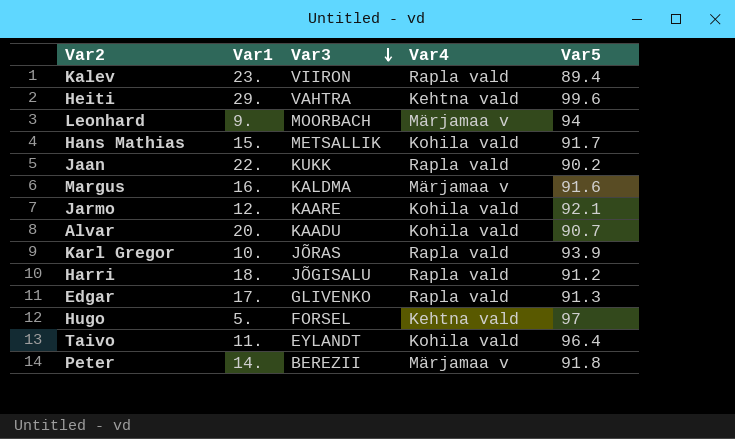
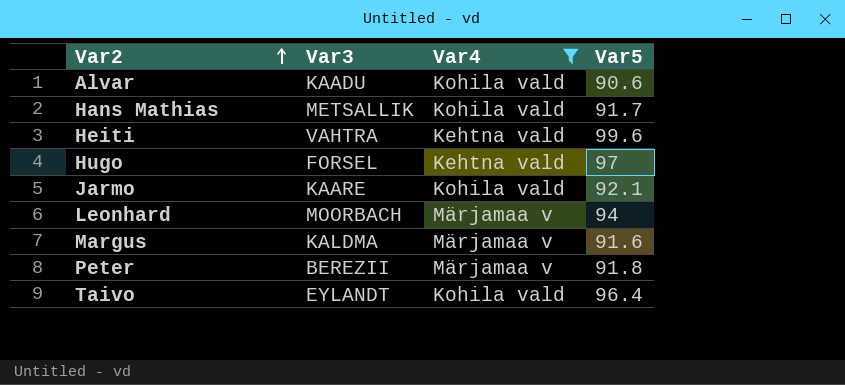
filter: none -> Var4 != Rapla vald
row order: Var3 descending -> Var2 ascending
column Var1 | position: 2 -> none
Alvar | Var5: 90.7 -> 90.6

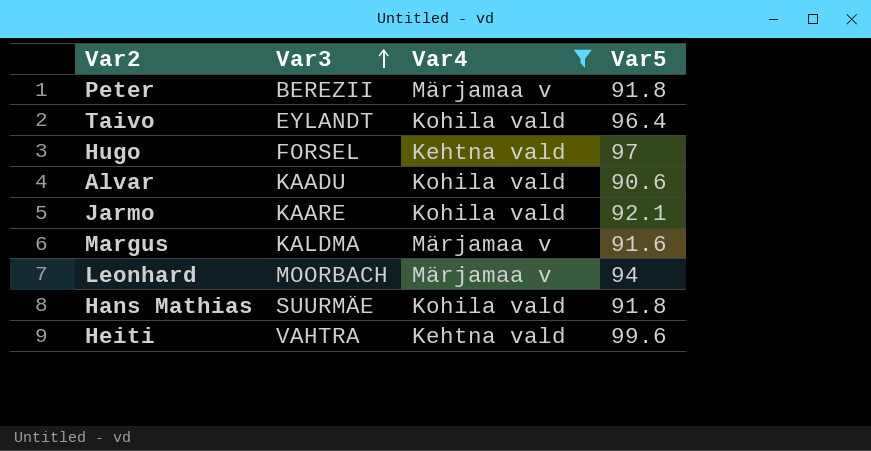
row order: Var2 ascending -> Var3 ascending
Hans Mathias | Var3: METSALLIK -> SUURMÄE
Hans Mathias | Var5: 91.7 -> 91.8

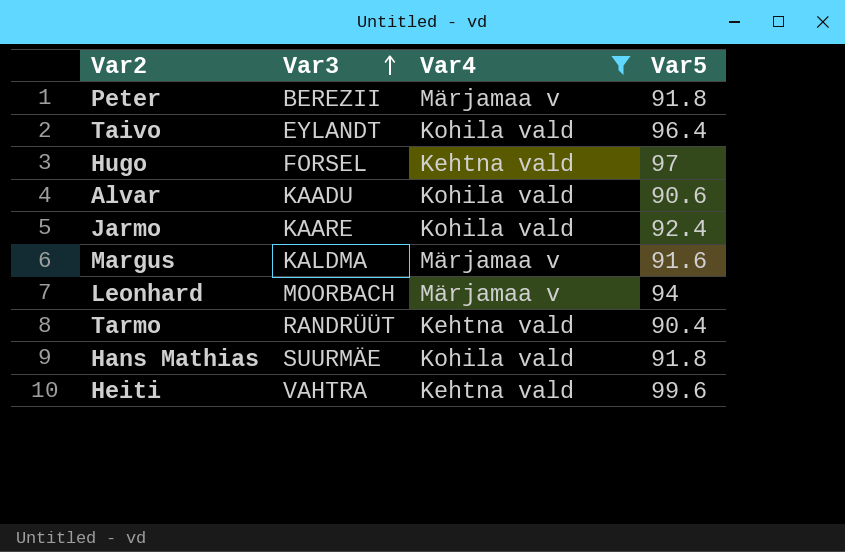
Jarmo | Var5: 92.1 -> 92.4
row Tarmo: none -> RANDRÜÜT | Kehtna vald | 90.4

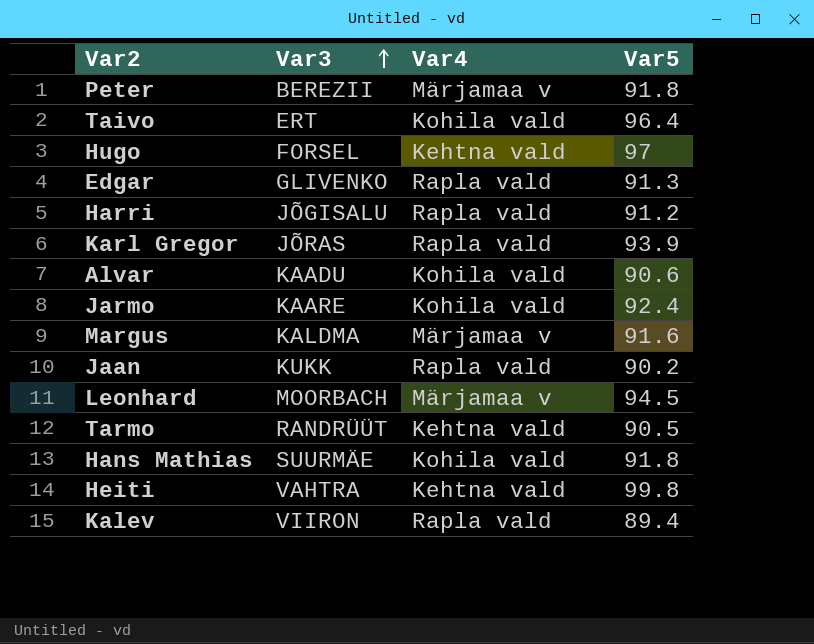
filter: Var4 != Rapla vald -> none
Taivo | Var3: EYLANDT -> ERT
Leonhard | Var5: 94 -> 94.5
Tarmo | Var5: 90.4 -> 90.5
Heiti | Var5: 99.6 -> 99.8

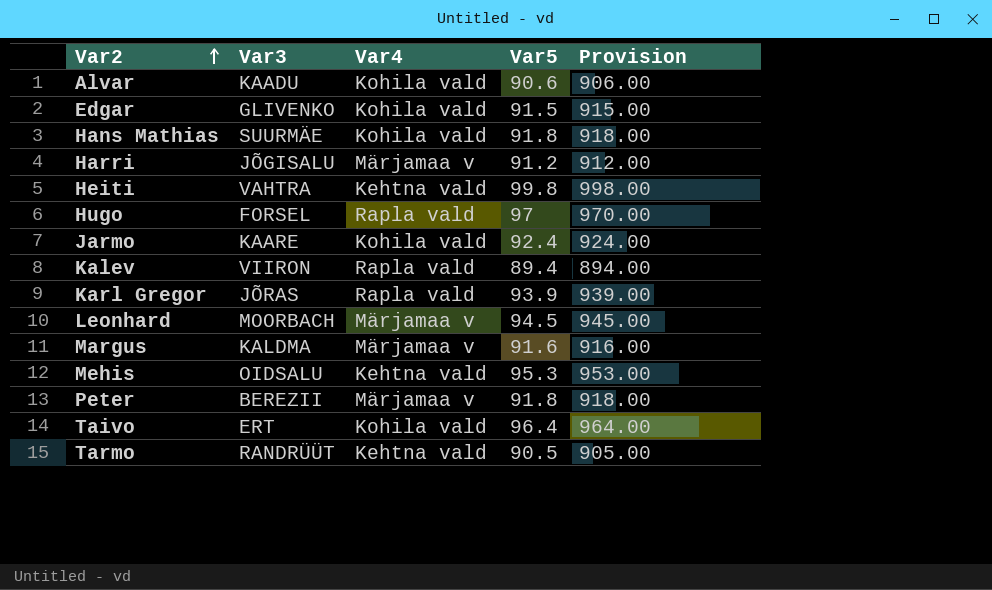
row order: Var3 ascending -> Var2 ascending
column Provision | formula: none -> [Var5] * 10
row Jaan: KUKK | Rapla vald | 90.2 -> none
Edgar | Var4: Rapla vald -> Kohila vald
Edgar | Var5: 91.3 -> 91.5
Harri | Var4: Rapla vald -> Märjamaa v
Hugo | Var4: Kehtna vald -> Rapla vald
row Mehis: none -> OIDSALU | Kehtna vald | 95.3 | 953.00

